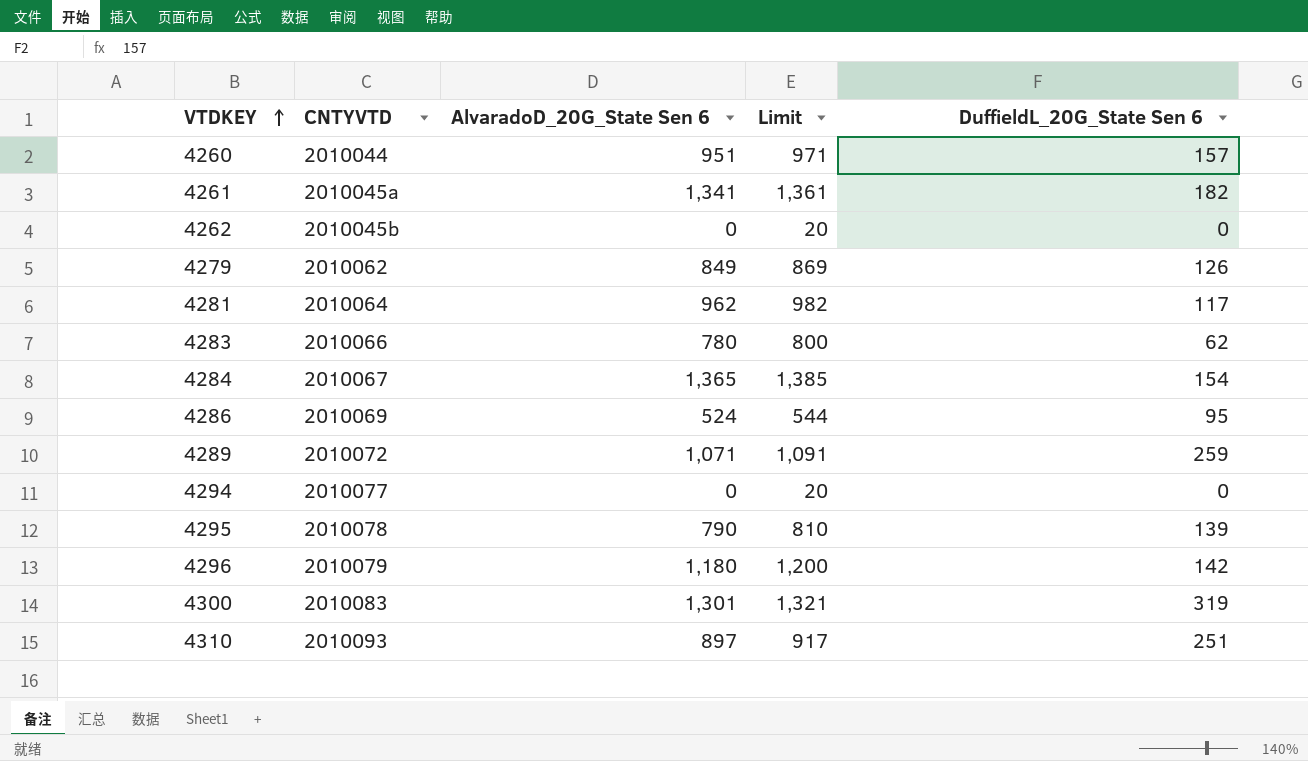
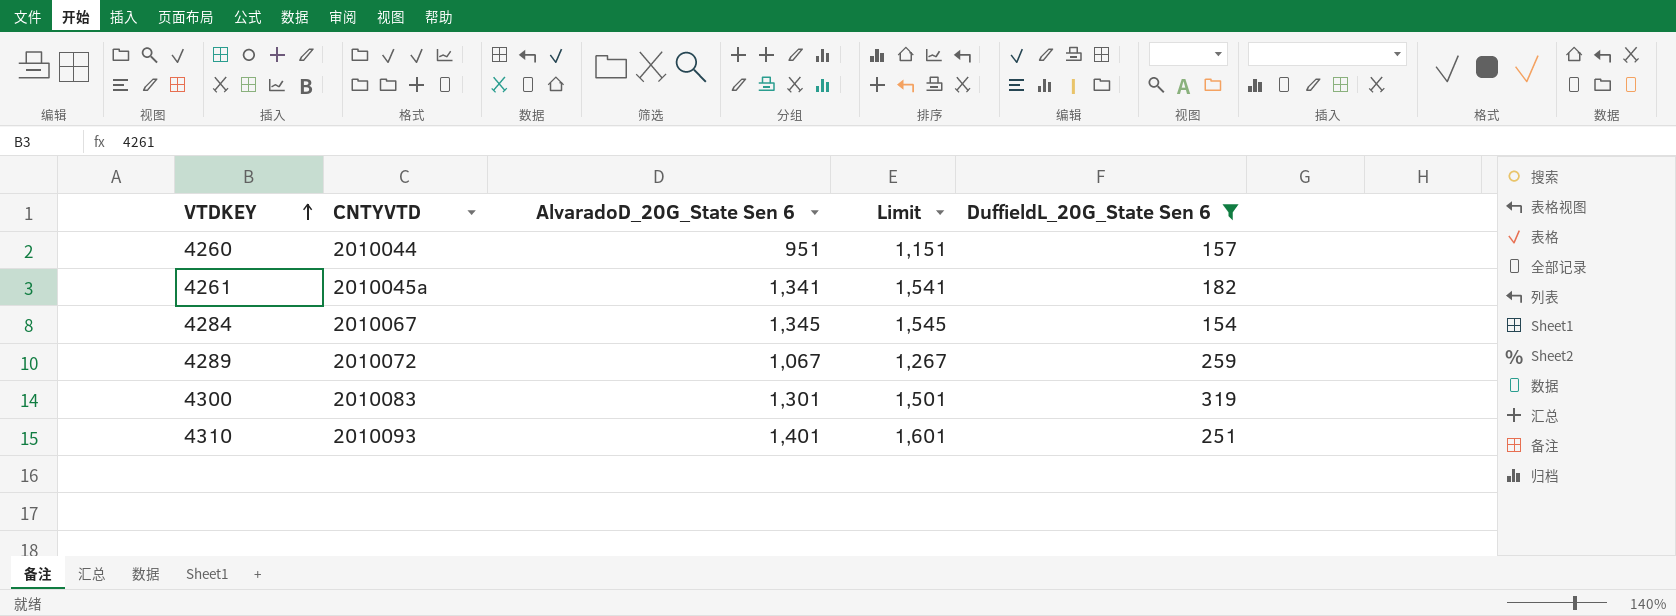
filter: none -> DuffieldL_20G_State Sen 6 >= 154
column Limit | formula: [AlvaradoD_20G_State Sen 6] + 20 -> [AlvaradoD_20G_State Sen 6] + 200
4284 | AlvaradoD_20G_State Sen 6: 1,365 -> 1,345
4289 | AlvaradoD_20G_State Sen 6: 1,071 -> 1,067
4310 | AlvaradoD_20G_State Sen 6: 897 -> 1,401

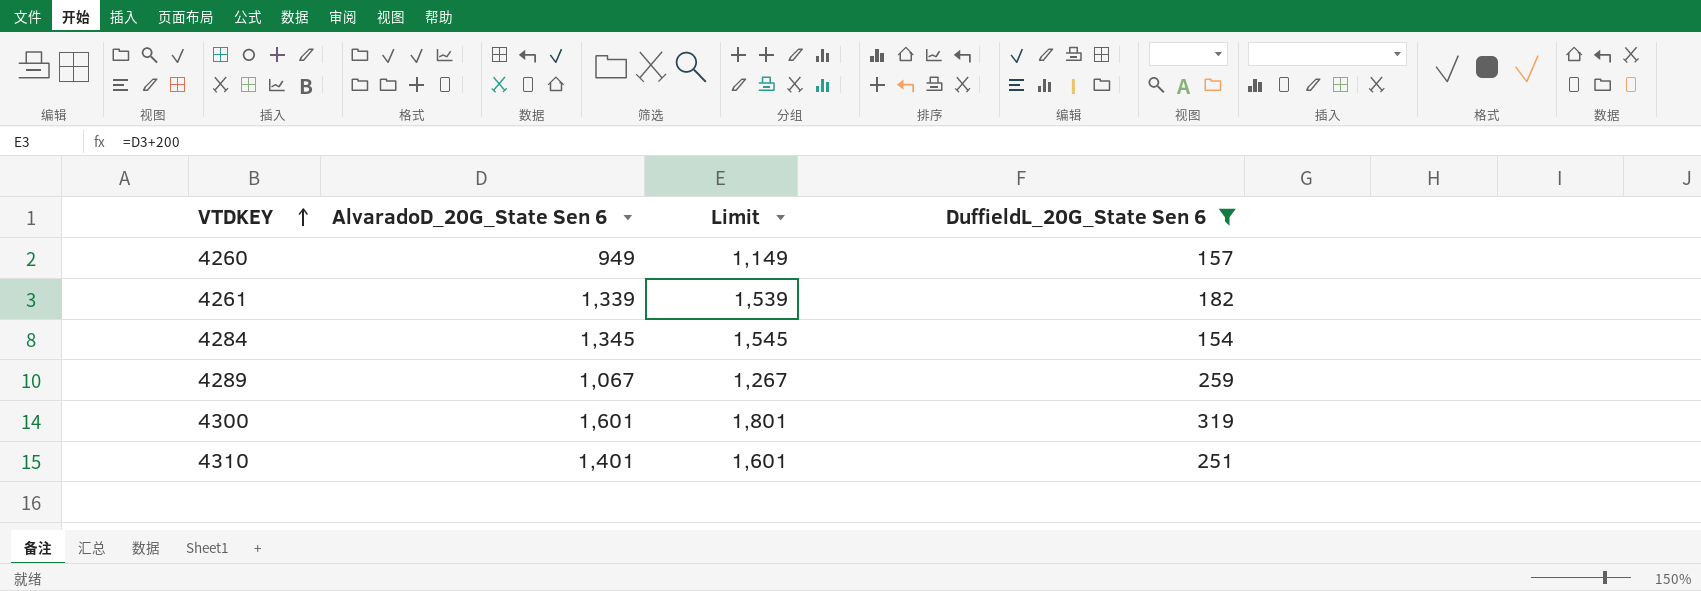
column CNTYVTD | position: 2 -> none
4260 | AlvaradoD_20G_State Sen 6: 951 -> 949
4260 | Limit: 1,151 -> 1,149
4261 | AlvaradoD_20G_State Sen 6: 1,341 -> 1,339
4261 | Limit: 1,541 -> 1,539
4300 | AlvaradoD_20G_State Sen 6: 1,301 -> 1,601
4300 | Limit: 1,501 -> 1,801

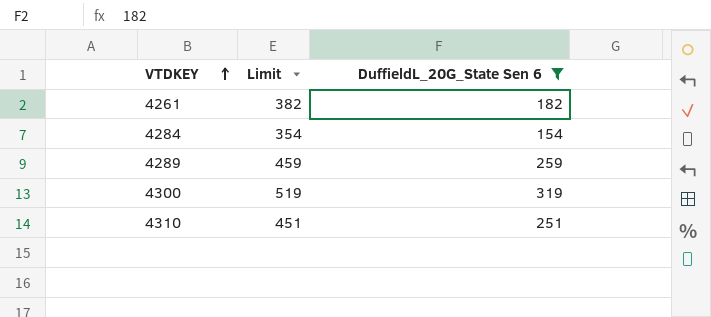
column AlvaradoD_20G_State Sen 6 | position: 2 -> none
column Limit | formula: [AlvaradoD_20G_State Sen 6] + 200 -> [DuffieldL_20G_State Sen 6] + 200
row 4260: 949 | 1,149 | 157 -> none

